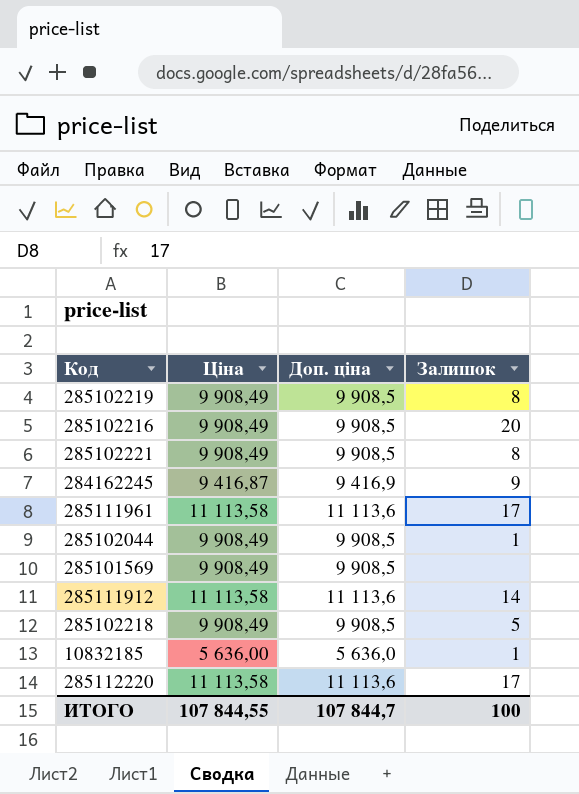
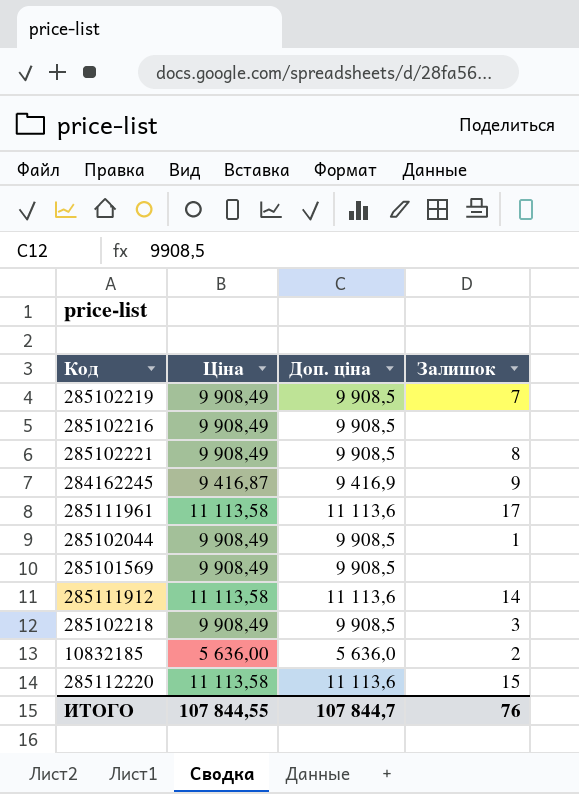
285102219 | Залишок: 8 -> 7
285102216 | Залишок: 20 -> none
285102218 | Залишок: 5 -> 3
10832185 | Залишок: 1 -> 2
285112220 | Залишок: 17 -> 15
ИТОГО | Залишок: 100 -> 76

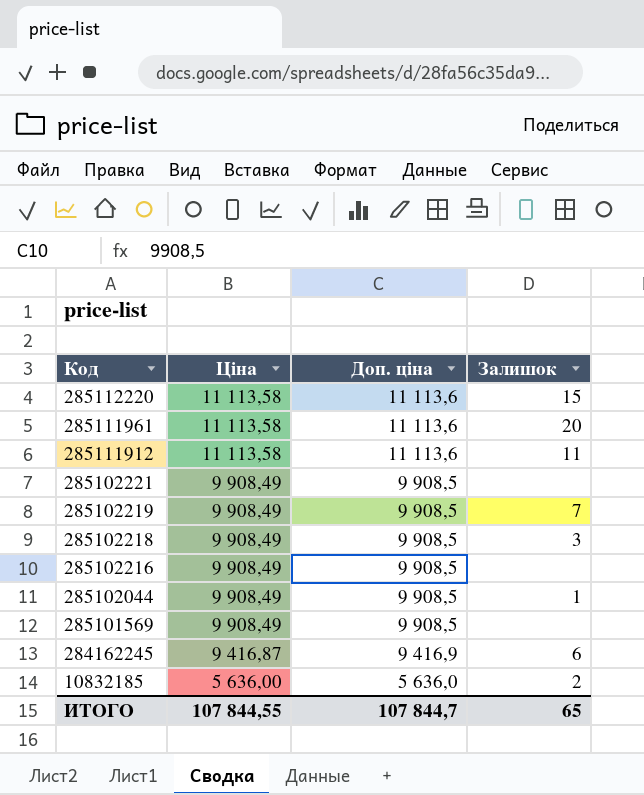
row order: none -> Код descending
285111961 | Залишок: 17 -> 20
285111912 | Залишок: 14 -> 11
285102221 | Залишок: 8 -> none
284162245 | Залишок: 9 -> 6
ИТОГО | Залишок: 76 -> 65

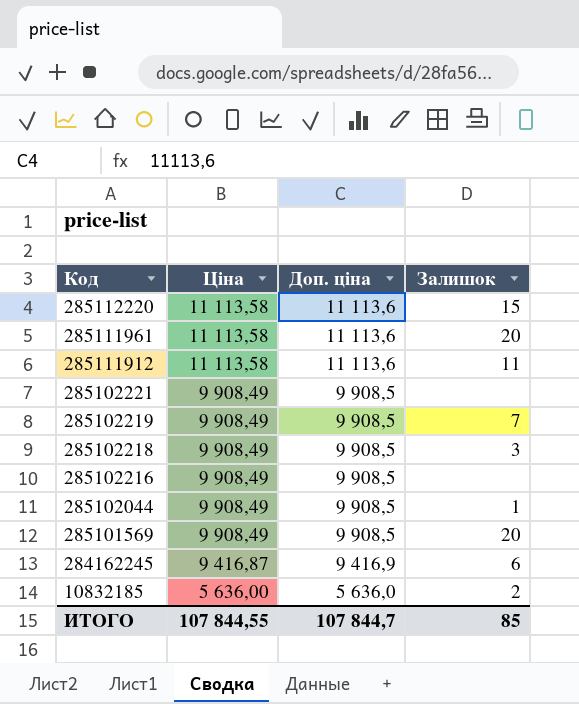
285101569 | Залишок: none -> 20
ИТОГО | Залишок: 65 -> 85

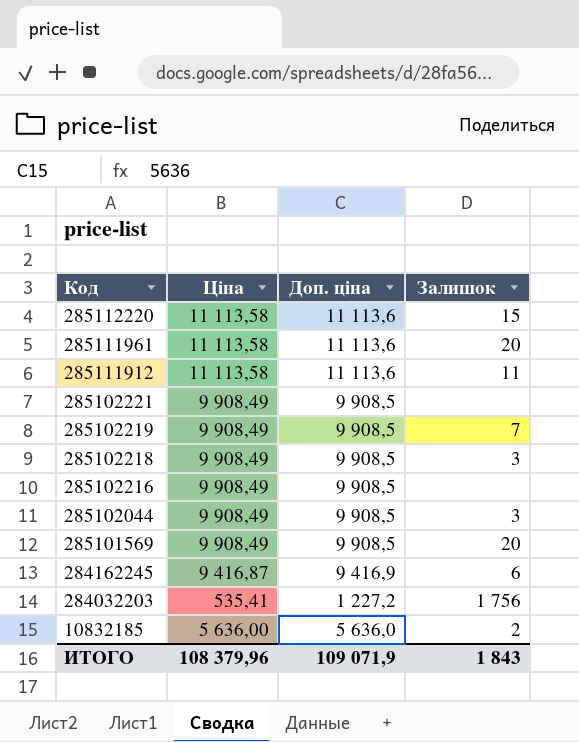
285102044 | Залишок: 1 -> 3
row 284032203: none -> 535,41 | 1 227,2 | 1 756
ИТОГО | Ціна: 107 844,55 -> 108 379,96
ИТОГО | Доп. ціна: 107 844,7 -> 109 071,9
ИТОГО | Залишок: 85 -> 1 843

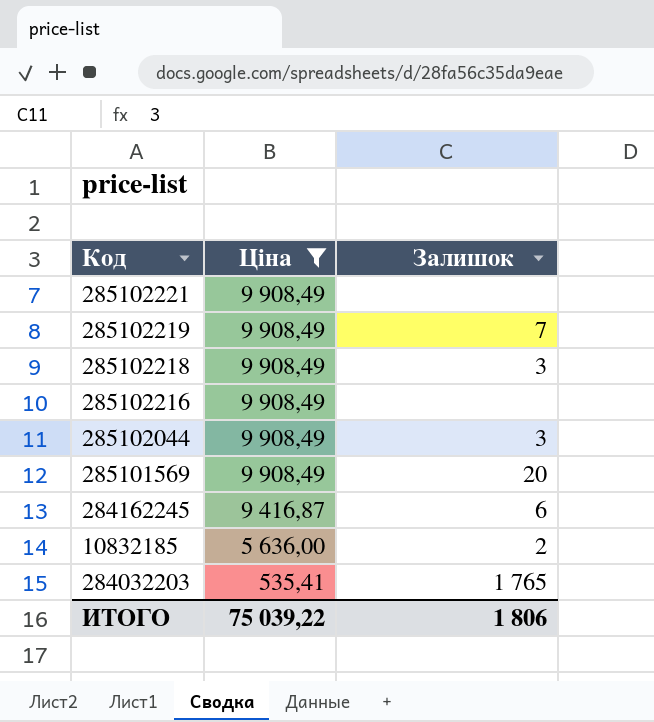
filter: none -> Ціна != 11 113,58
row order: Код descending -> Ціна descending
column Доп. ціна | position: 3 -> none
284032203 | Залишок: 1 756 -> 1 765
ИТОГО | Ціна: 108 379,96 -> 75 039,22
ИТОГО | Залишок: 1 843 -> 1 806

